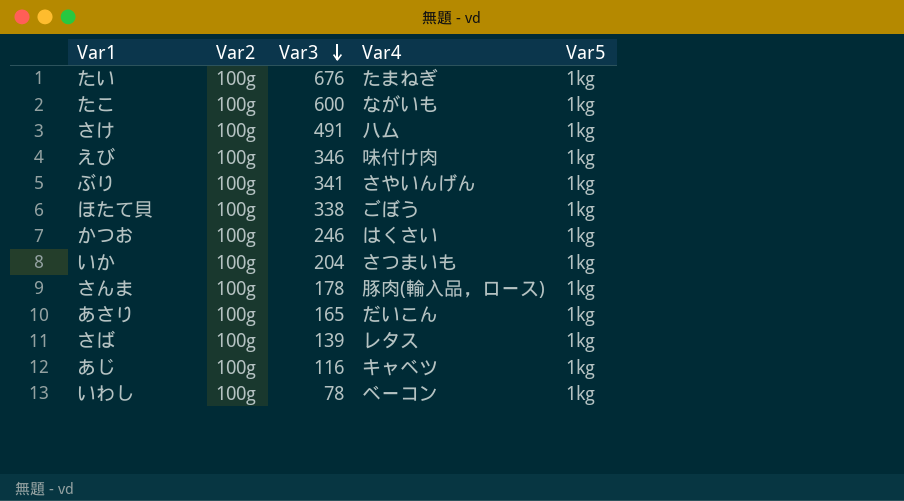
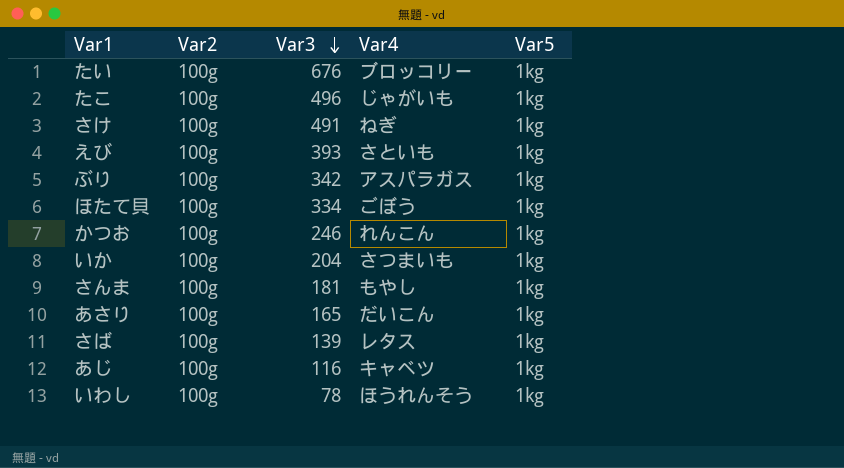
たい | Var4: たまねぎ -> ブロッコリー
たこ | Var3: 600 -> 496
たこ | Var4: ながいも -> じゃがいも
さけ | Var4: ハム -> ねぎ
えび | Var3: 346 -> 393
えび | Var4: 味付け肉 -> さといも
ぶり | Var3: 341 -> 342
ぶり | Var4: さやいんげん -> アスパラガス
ほたて貝 | Var3: 338 -> 334
かつお | Var4: はくさい -> れんこん
さんま | Var3: 178 -> 181
さんま | Var4: 豚肉(輸入品，ロース) -> もやし
いわし | Var4: ベーコン -> ほうれんそう

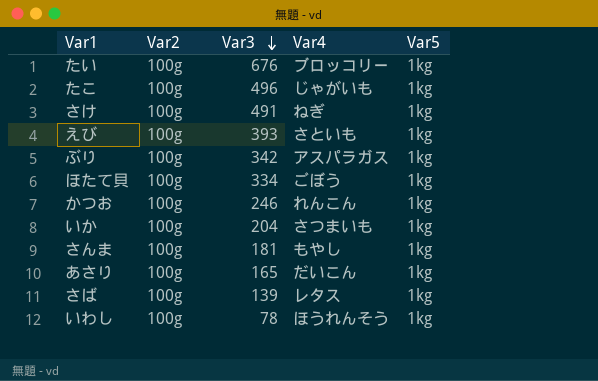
row あじ: 100g | 116 | キャベツ | 1kg -> none

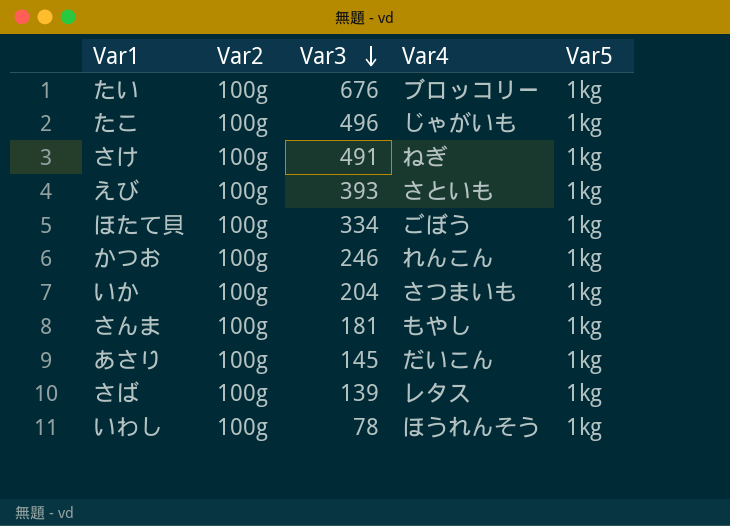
row ぶり: 100g | 342 | アスパラガス | 1kg -> none
あさり | Var3: 165 -> 145

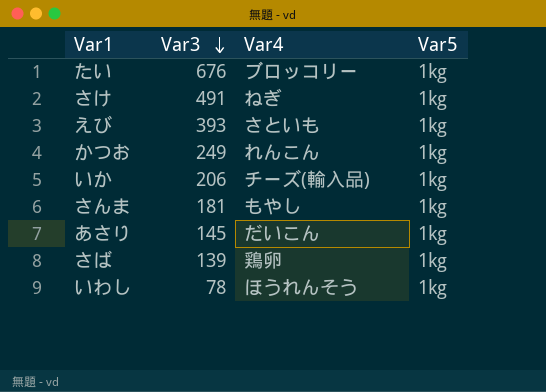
column Var2 | position: 2 -> none
row たこ: 100g | 496 | じゃがいも | 1kg -> none
row ほたて貝: 100g | 334 | ごぼう | 1kg -> none
かつお | Var3: 246 -> 249
いか | Var3: 204 -> 206
いか | Var4: さつまいも -> チーズ(輸入品)
さば | Var4: レタス -> 鶏卵

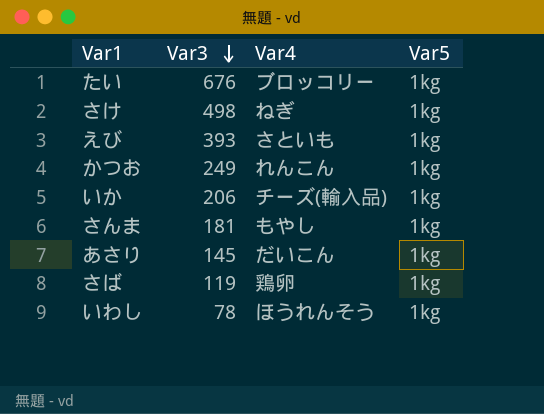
さけ | Var3: 491 -> 498
さば | Var3: 139 -> 119

